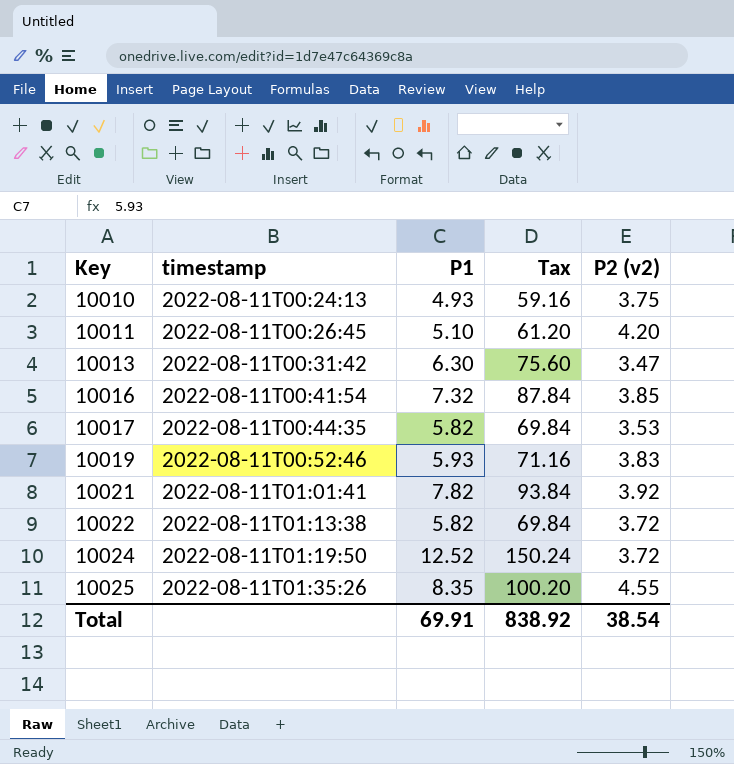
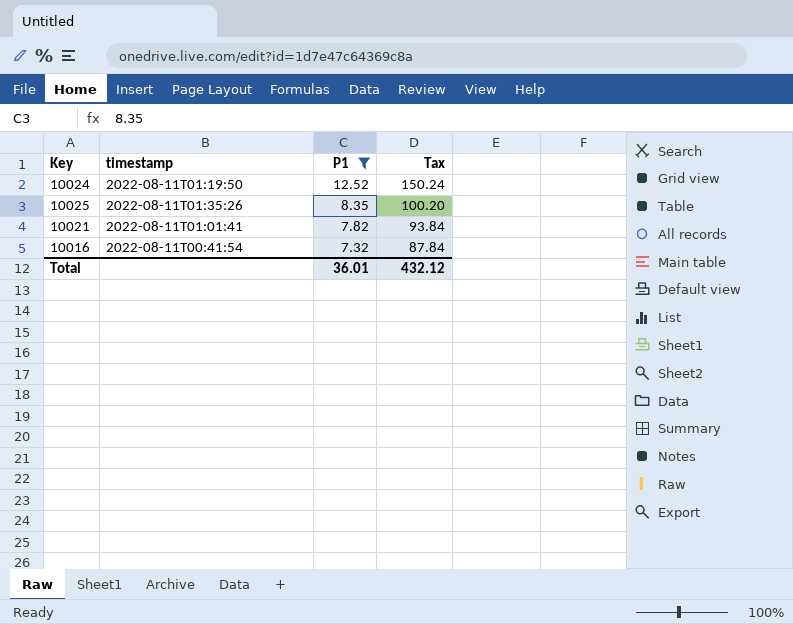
filter: none -> P1 >= 7.32
row order: Key ascending -> P1 descending
column P2 (v2) | position: 5 -> none
Total | P1: 69.91 -> 36.01
Total | Tax: 838.92 -> 432.12

